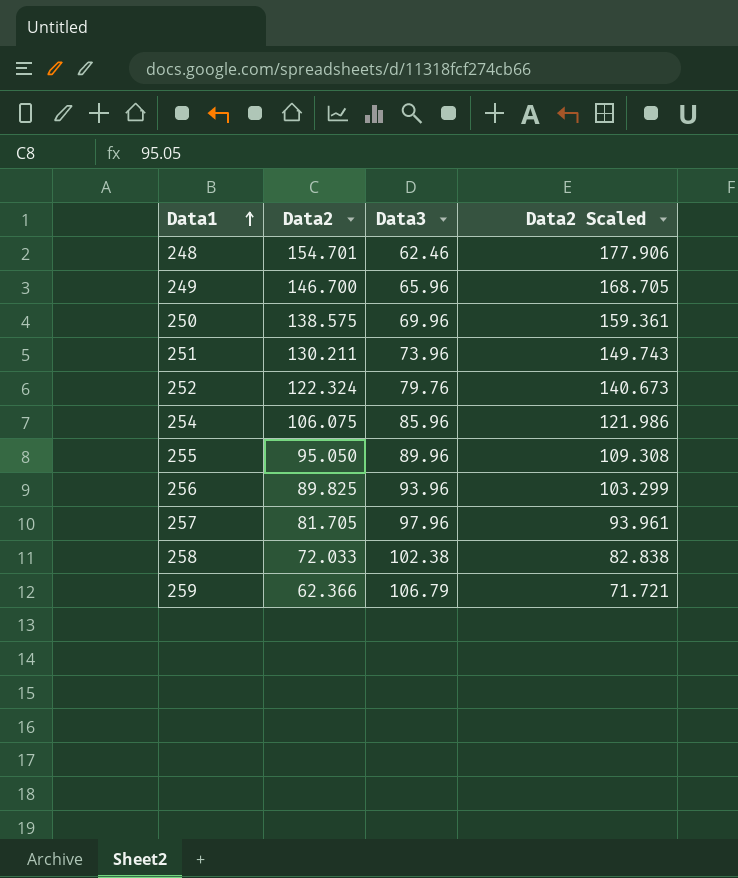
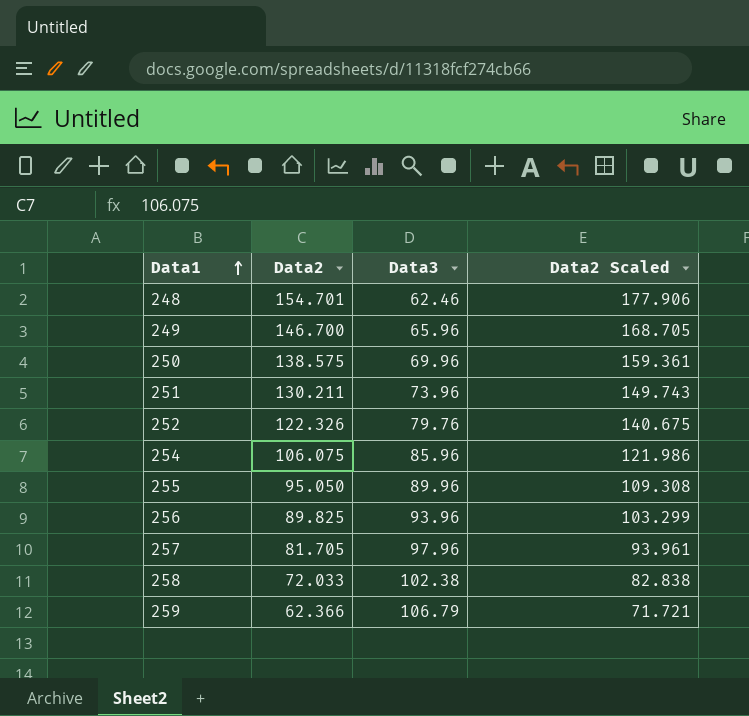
252 | Data2: 122.324 -> 122.326
252 | Data2 Scaled: 140.673 -> 140.675

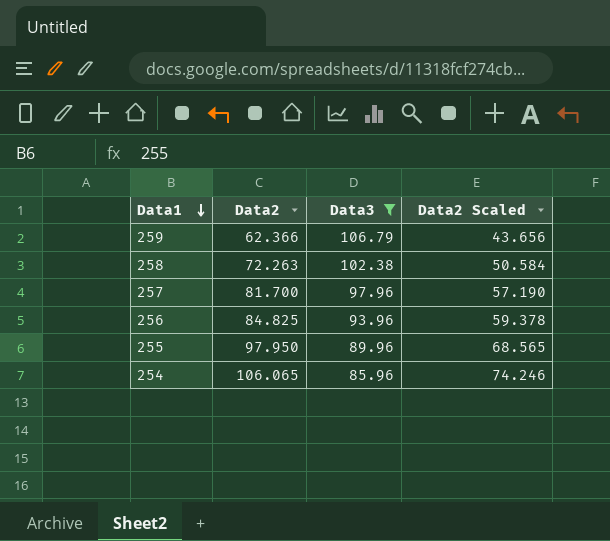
filter: none -> Data3 >= 85.96
row order: Data1 ascending -> Data1 descending
column Data2 Scaled | formula: [Data2] * 1.15 -> [Data2] * 0.7
258 | Data2: 72.033 -> 72.263
257 | Data2: 81.705 -> 81.700
256 | Data2: 89.825 -> 84.825
255 | Data2: 95.050 -> 97.950
254 | Data2: 106.075 -> 106.065

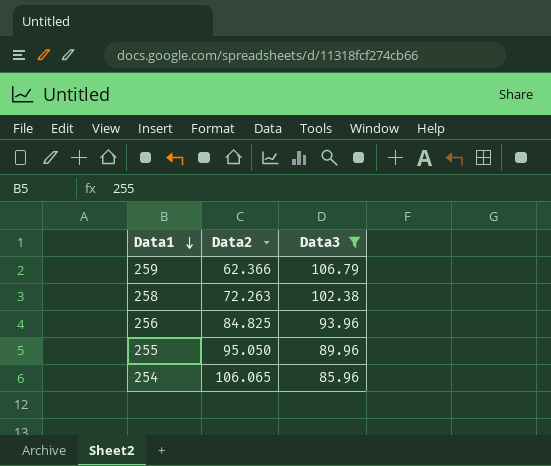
column Data2 Scaled | formula: [Data2] * 0.7 -> none
row 257: 81.700 | 97.96 | 57.190 -> none
255 | Data2: 97.950 -> 95.050

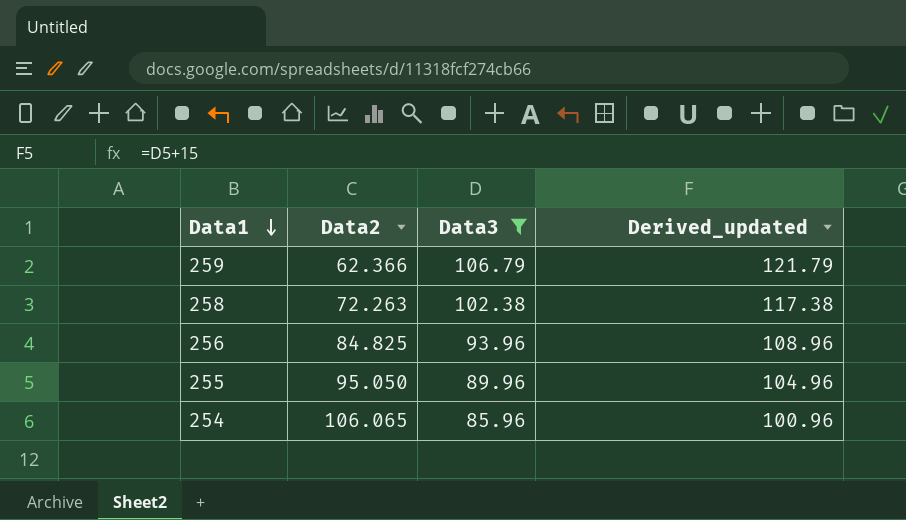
column Derived_updated | formula: none -> [Data3] + 15

